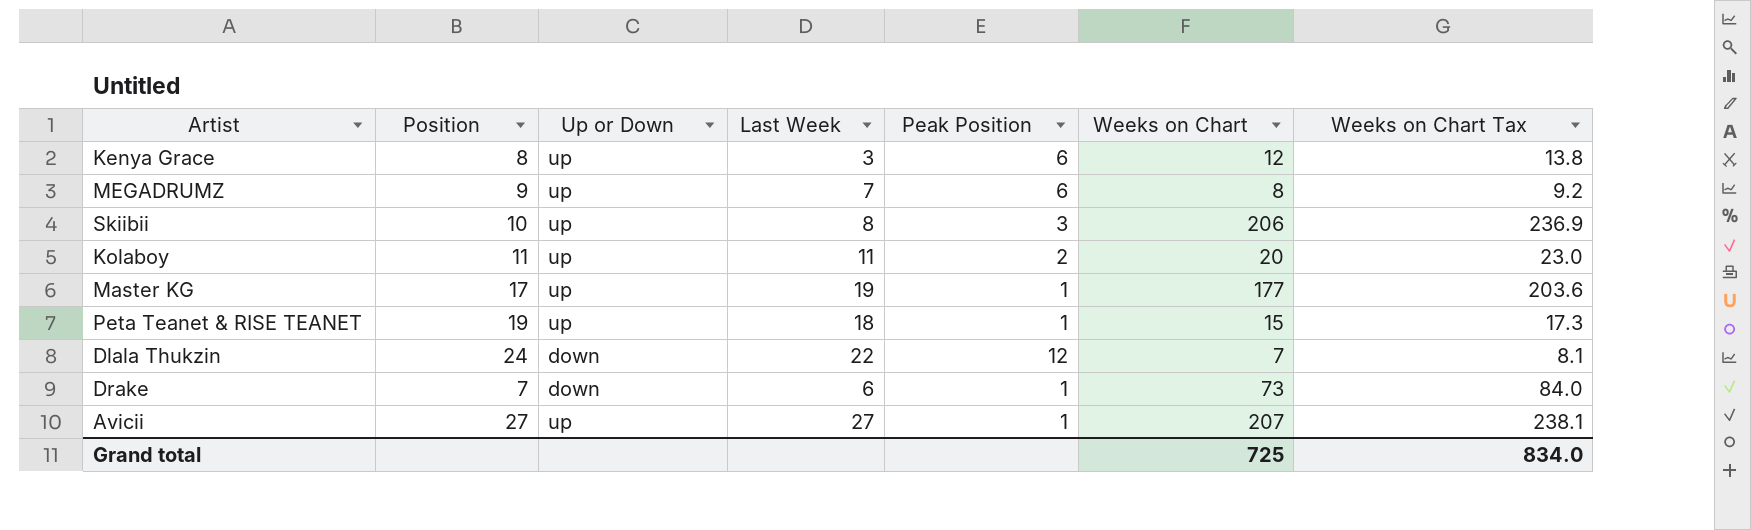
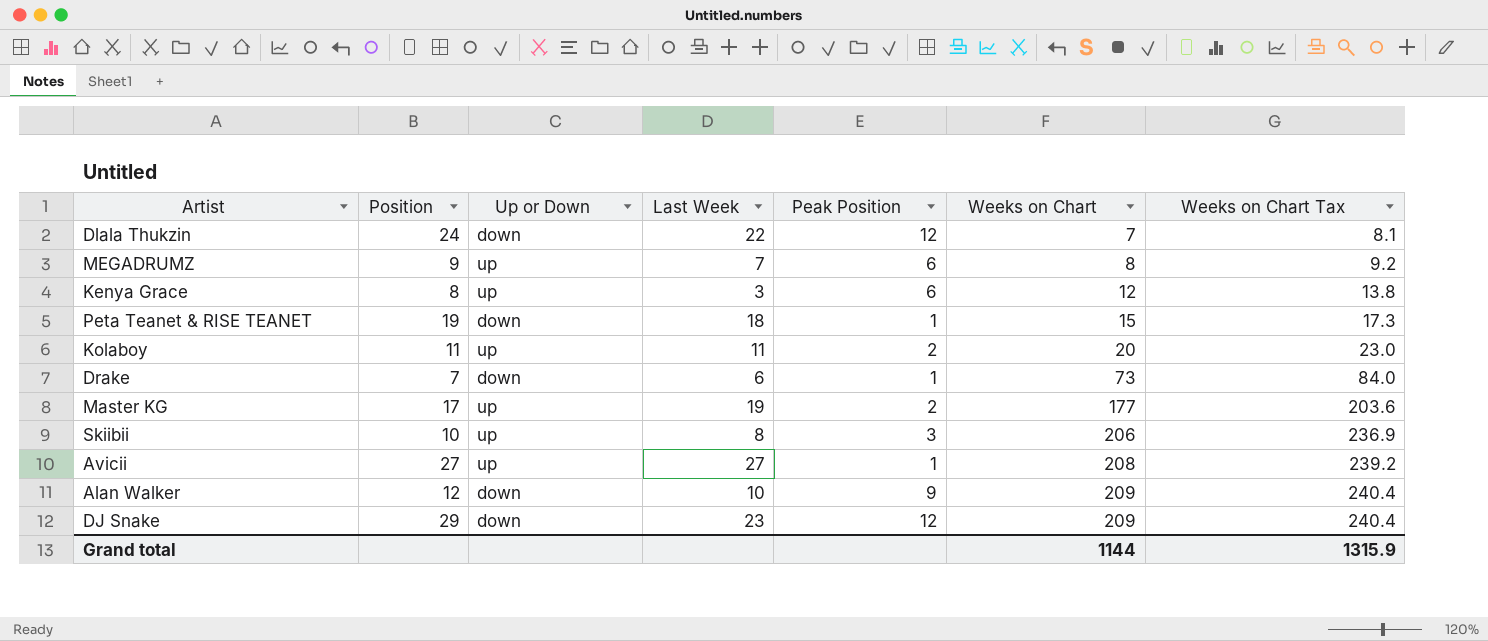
row order: none -> Weeks on Chart ascending
Peta Teanet & RISE TEANET | Up or Down: up -> down
Master KG | Peak Position: 1 -> 2
Avicii | Weeks on Chart: 207 -> 208
Avicii | Weeks on Chart Tax: 238.1 -> 239.2
row Alan Walker: none -> 12 | down | 10 | 9 | 209 | 240.4
row DJ Snake: none -> 29 | down | 23 | 12 | 209 | 240.4
Grand total | Weeks on Chart: 725 -> 1144
Grand total | Weeks on Chart Tax: 834.0 -> 1315.9

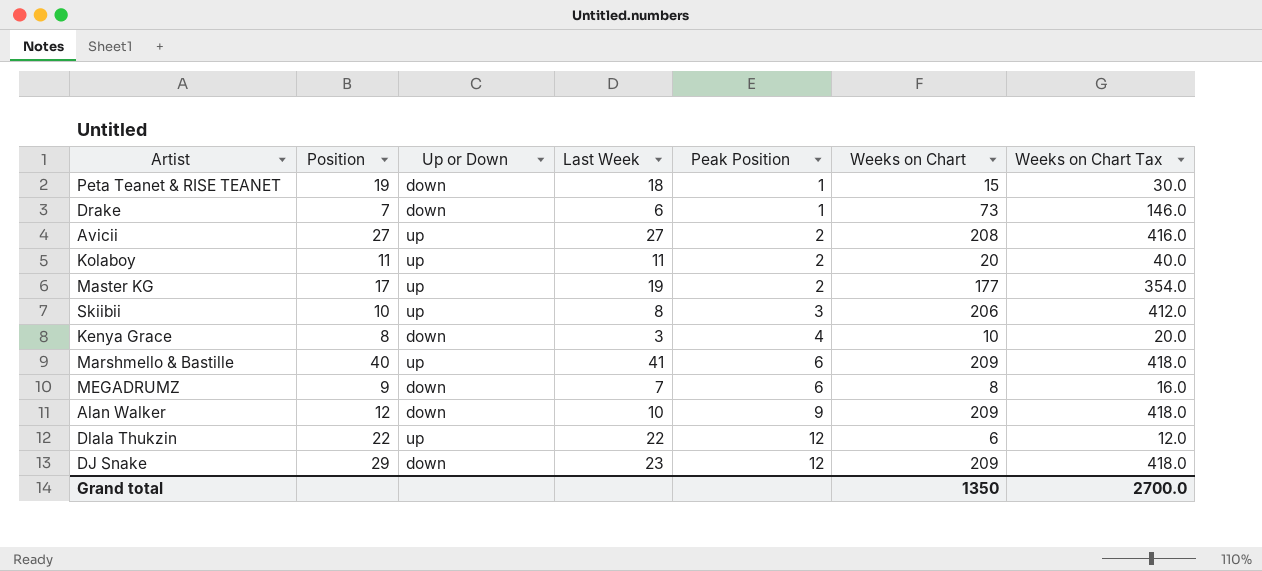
row order: Weeks on Chart ascending -> Peak Position ascending
column Weeks on Chart Tax | formula: [Weeks on Chart] * 1.15 -> [Weeks on Chart] * 2
Avicii | Peak Position: 1 -> 2
Kenya Grace | Up or Down: up -> down
Kenya Grace | Peak Position: 6 -> 4
Kenya Grace | Weeks on Chart: 12 -> 10
row Marshmello & Bastille: none -> 40 | up | 41 | 6 | 209 | 418.0
MEGADRUMZ | Up or Down: up -> down
Dlala Thukzin | Position: 24 -> 22
Dlala Thukzin | Up or Down: down -> up
Dlala Thukzin | Weeks on Chart: 7 -> 6
Grand total | Weeks on Chart: 1144 -> 1350
Grand total | Weeks on Chart Tax: 1315.9 -> 2700.0

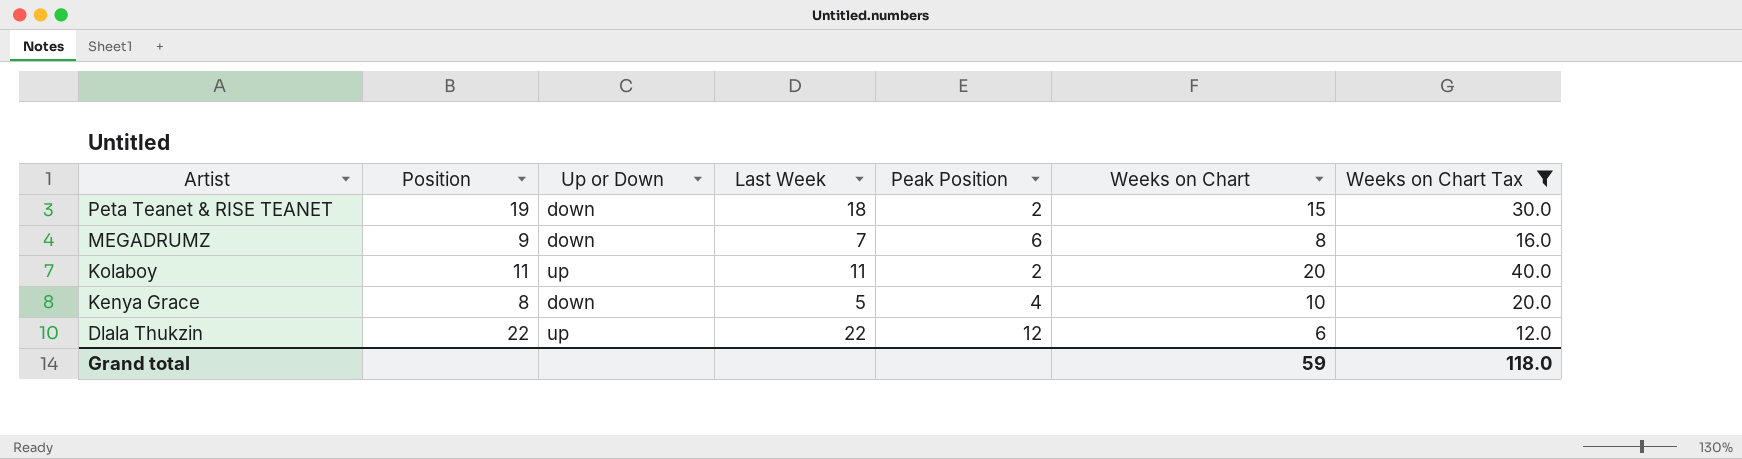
filter: none -> Weeks on Chart Tax <= 40.0
row order: Peak Position ascending -> Artist descending
Peta Teanet & RISE TEANET | Peak Position: 1 -> 2
Kenya Grace | Last Week: 3 -> 5
Grand total | Weeks on Chart: 1350 -> 59
Grand total | Weeks on Chart Tax: 2700.0 -> 118.0

